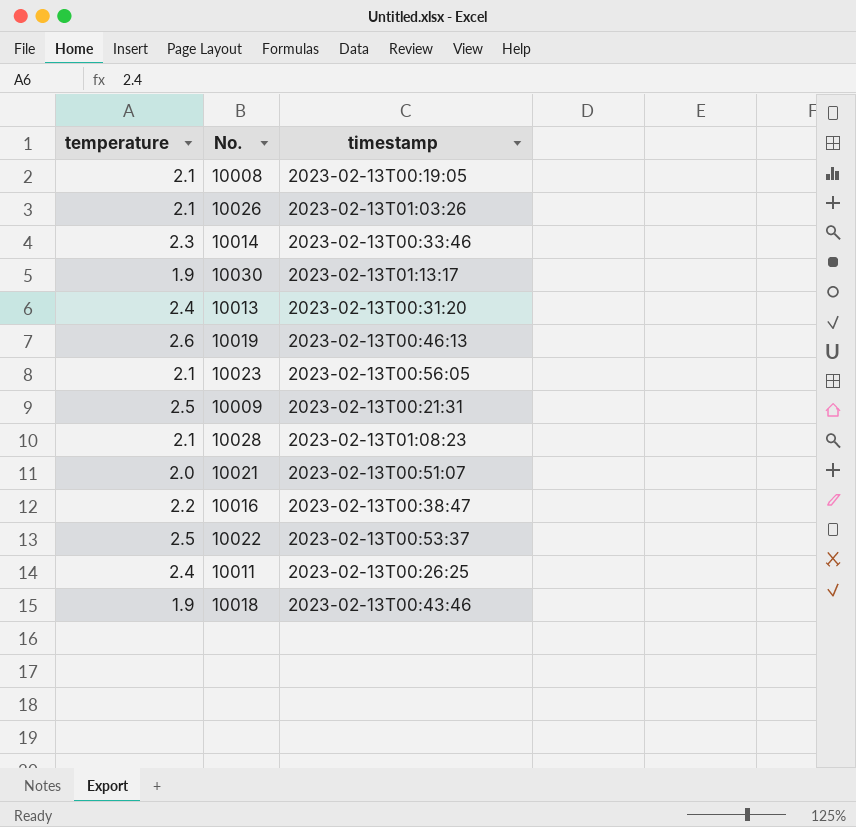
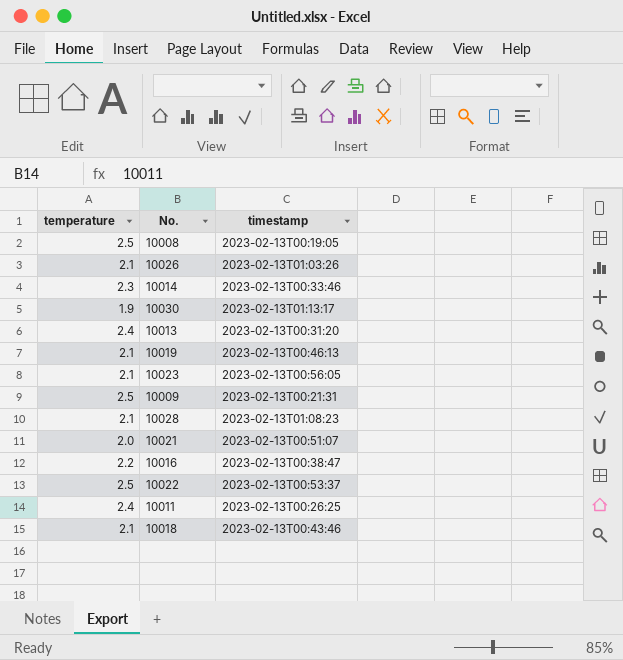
10008 | temperature: 2.1 -> 2.5
10019 | temperature: 2.6 -> 2.1
10018 | temperature: 1.9 -> 2.1

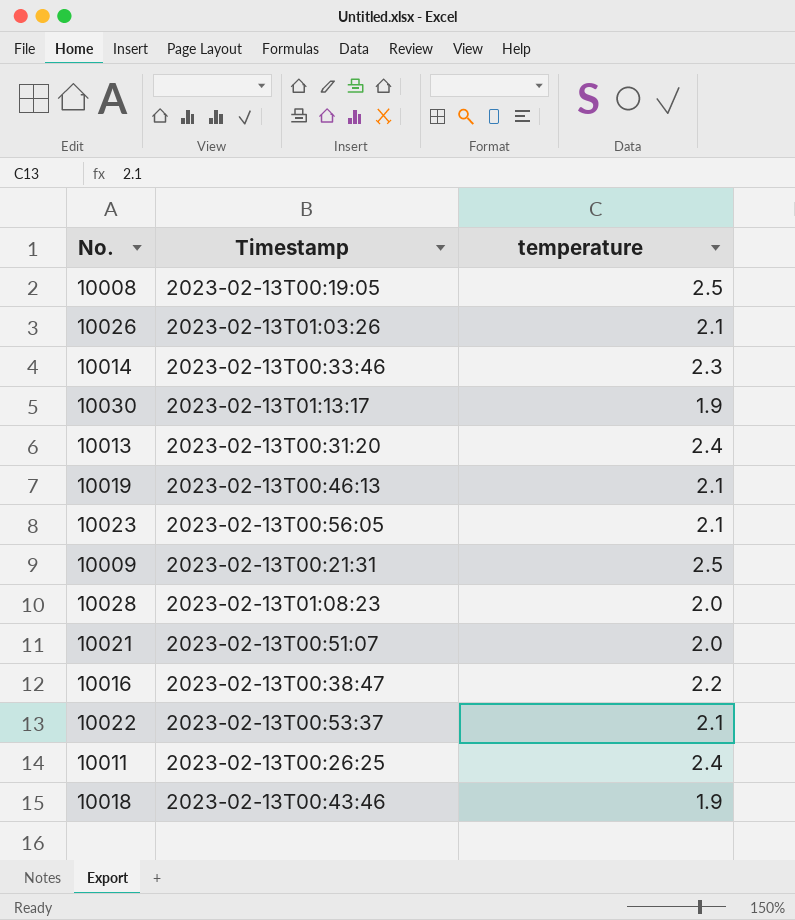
column name: timestamp -> Timestamp
column temperature | position: 1 -> 3
10028 | temperature: 2.1 -> 2.0
10022 | temperature: 2.5 -> 2.1
10018 | temperature: 2.1 -> 1.9

